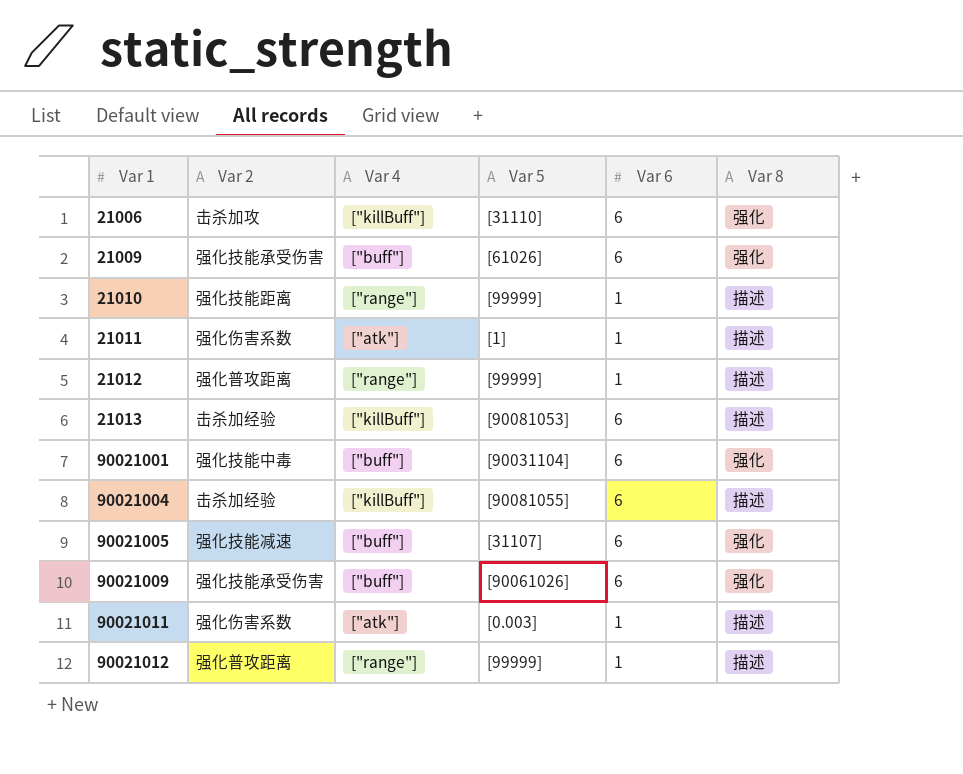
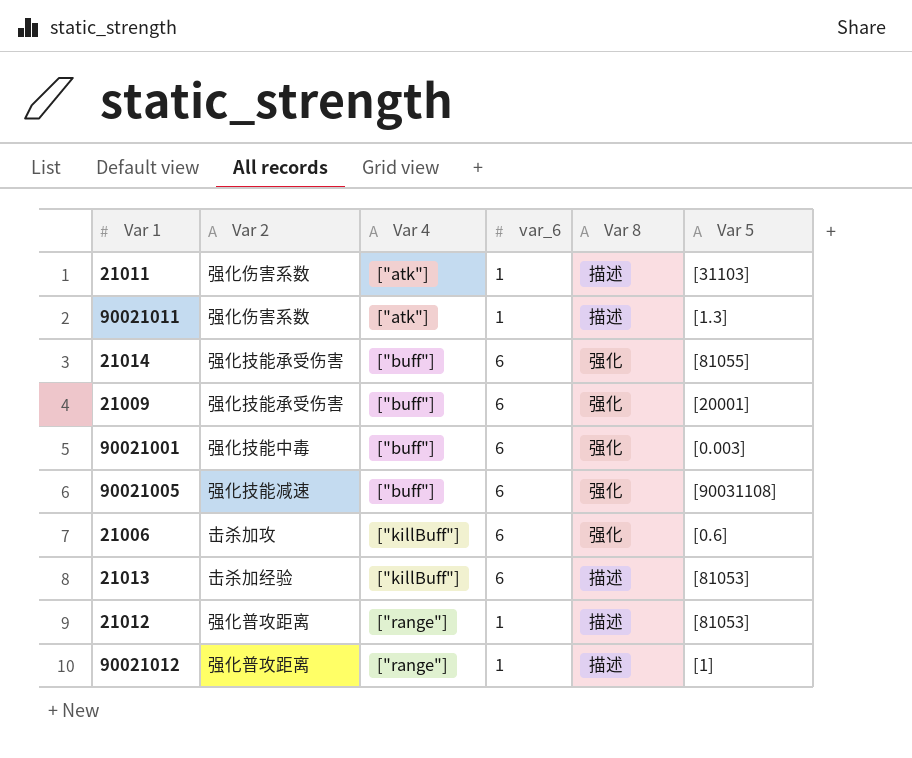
row order: Var 1 ascending -> Var 4 ascending
column name: Var 6 -> var_6
column Var 5 | position: 4 -> 6
row 21010: 强化技能距离 | ["range"] | [99999] | 1 | 描述 -> none
row 90021004: 击杀加经验 | ["killBuff"] | [90081055] | 6 | 描述 -> none
row 90021009: 强化技能承受伤害 | ["buff"] | [90061026] | 6 | 强化 -> none
21011 | Var 5: [1] -> [31103]
90021011 | Var 5: [0.003] -> [1.3]
row 21014: none -> 强化技能承受伤害 | ["buff"] | 6 | 强化 | [81055]
21009 | Var 5: [61026] -> [20001]
90021001 | Var 5: [90031104] -> [0.003]
90021005 | Var 5: [31107] -> [90031108]
21006 | Var 5: [31110] -> [0.6]
21013 | Var 5: [90081053] -> [81053]
21012 | Var 5: [99999] -> [81053]
90021012 | Var 5: [99999] -> [1]

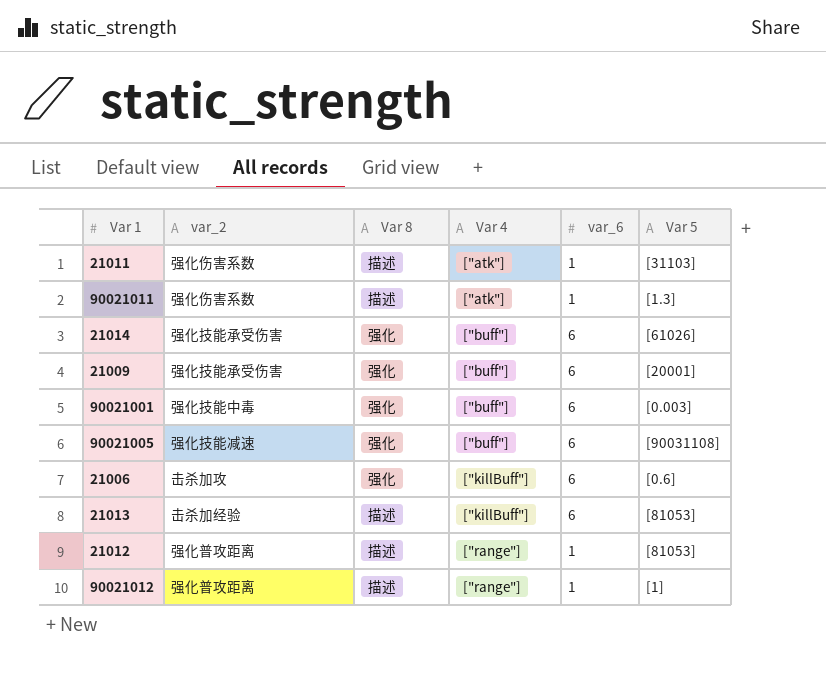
column name: Var 2 -> var_2
column Var 8 | position: 5 -> 3
21014 | Var 5: [81055] -> [61026]

